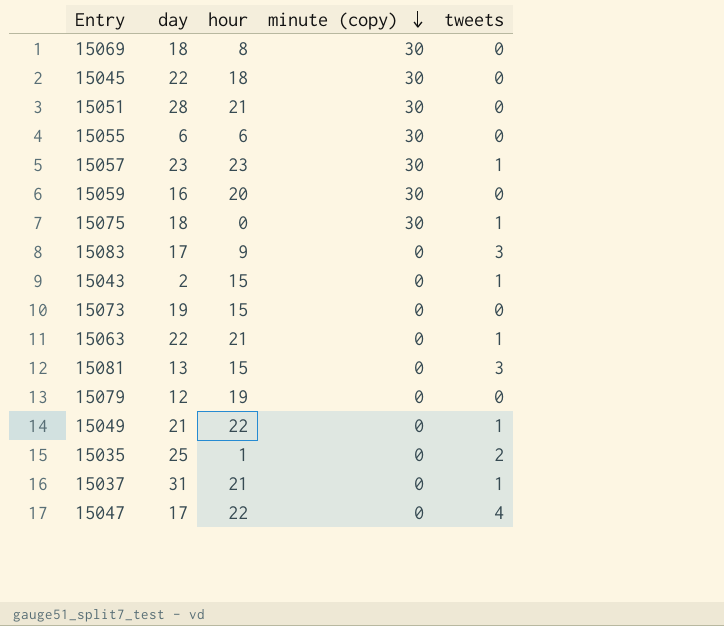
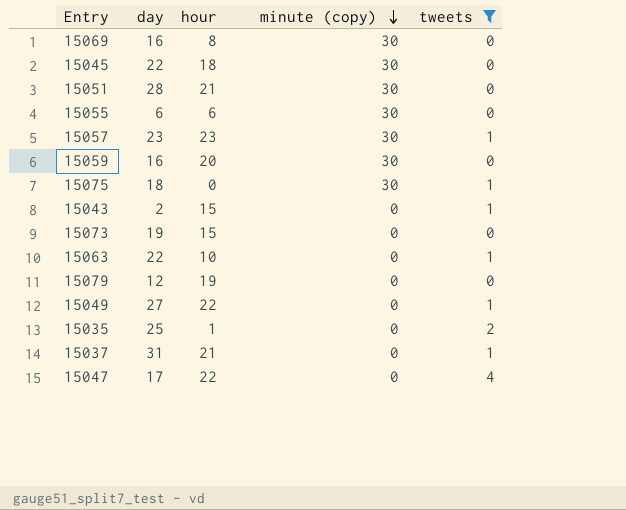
filter: none -> tweets != 3
15069 | day: 18 -> 16
15063 | hour: 21 -> 10
15049 | day: 21 -> 27

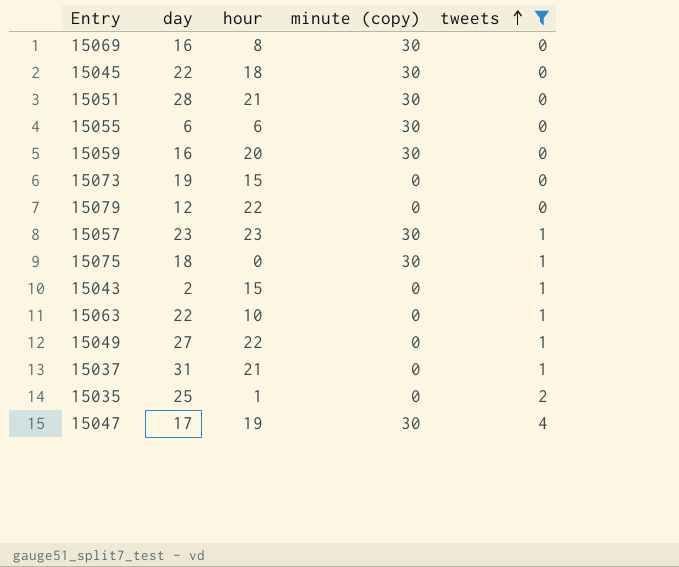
row order: minute (copy) descending -> tweets ascending
15079 | hour: 19 -> 22
15047 | hour: 22 -> 19
15047 | minute (copy): 0 -> 30

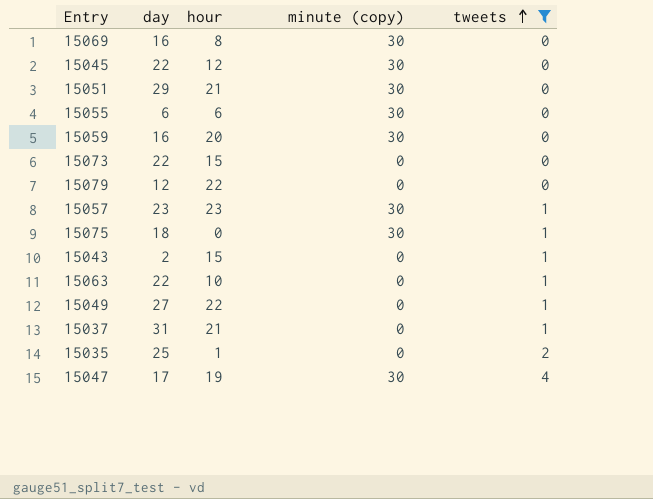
15045 | hour: 18 -> 12
15051 | day: 28 -> 29
15073 | day: 19 -> 22

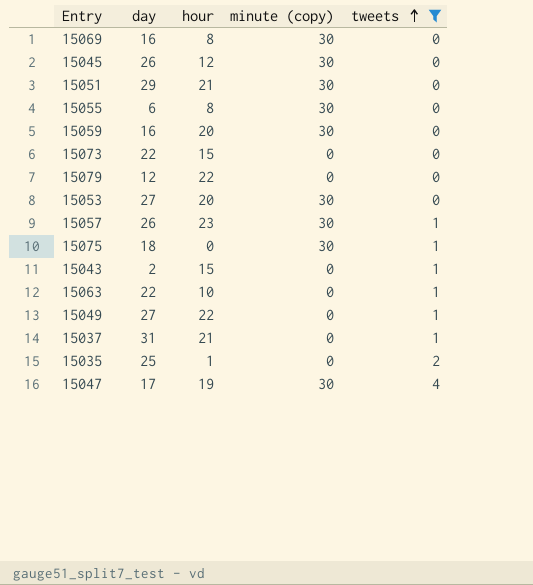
15045 | day: 22 -> 26
15055 | hour: 6 -> 8
row 15053: none -> 27 | 20 | 30 | 0
15057 | day: 23 -> 26

